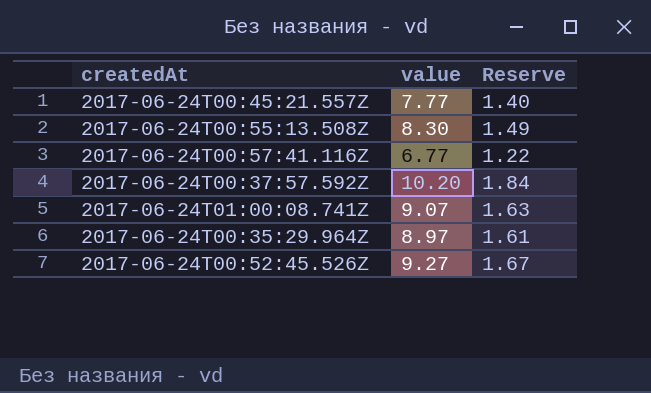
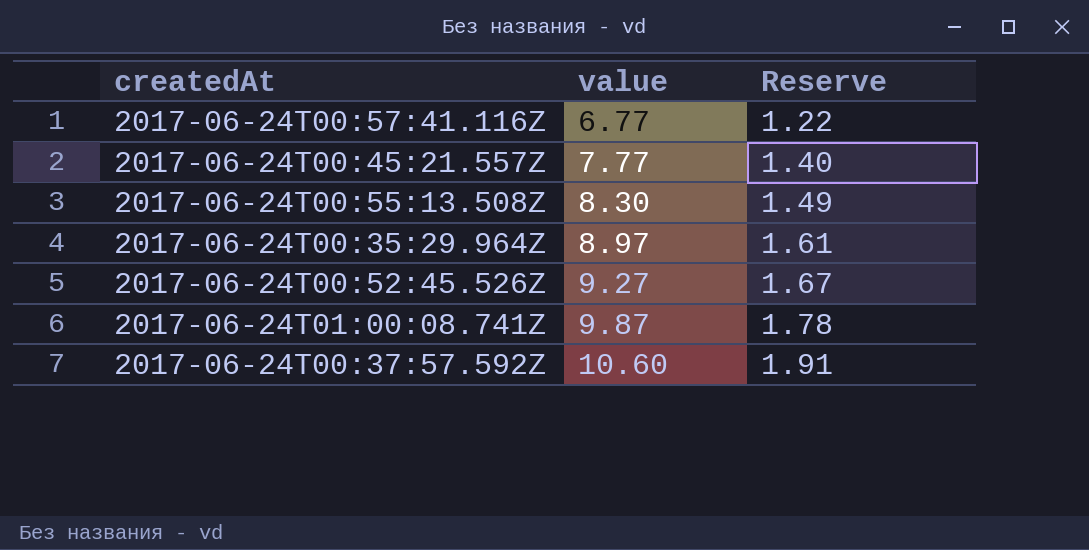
row order: none -> value ascending
2017-06-24T01:00:08.741Z | value: 9.07 -> 9.87
2017-06-24T01:00:08.741Z | Reserve: 1.63 -> 1.78
2017-06-24T00:37:57.592Z | value: 10.20 -> 10.60
2017-06-24T00:37:57.592Z | Reserve: 1.84 -> 1.91

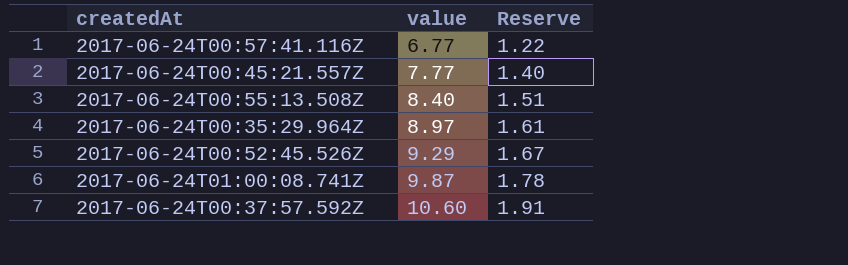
2017-06-24T00:55:13.508Z | value: 8.30 -> 8.40
2017-06-24T00:55:13.508Z | Reserve: 1.49 -> 1.51
2017-06-24T00:52:45.526Z | value: 9.27 -> 9.29

